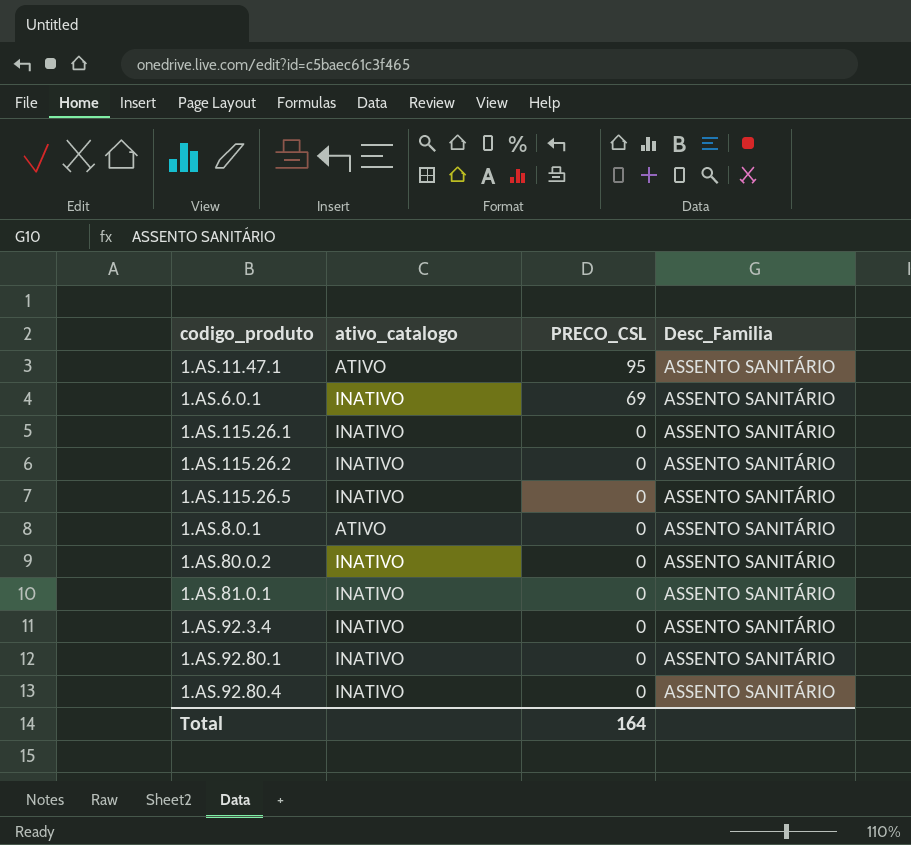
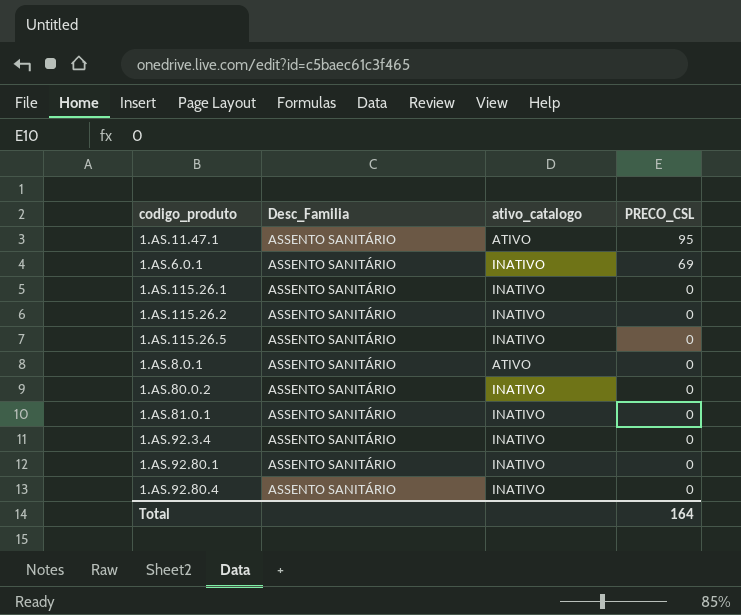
column Desc_Familia | position: 4 -> 2

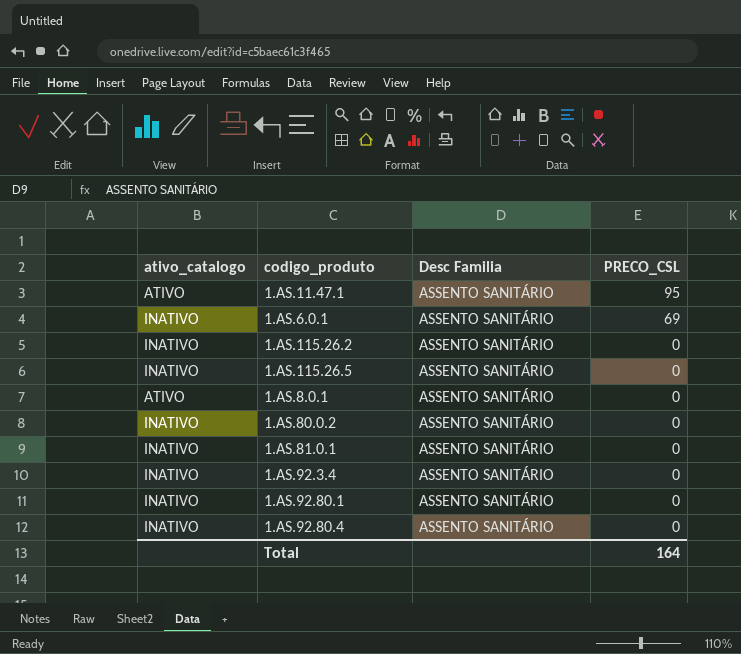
column ativo_catalogo | position: 3 -> 1
column name: Desc_Familia -> Desc Familia
row 1.AS.115.26.1: ASSENTO SANITÁRIO | INATIVO | 0 -> none

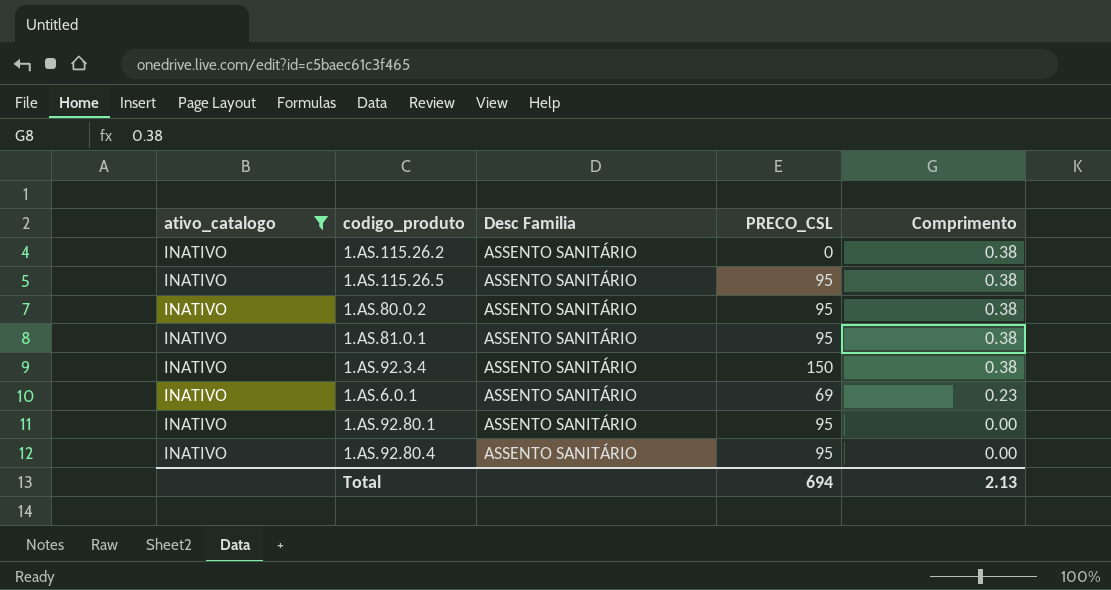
filter: none -> ativo_catalogo = INATIVO
row order: PRECO_CSL descending -> Comprimento descending
column Comprimento | position: none -> 5
1.AS.115.26.5 | PRECO_CSL: 0 -> 95
1.AS.80.0.2 | PRECO_CSL: 0 -> 95
1.AS.81.0.1 | PRECO_CSL: 0 -> 95
1.AS.92.3.4 | PRECO_CSL: 0 -> 150
1.AS.92.80.1 | PRECO_CSL: 0 -> 95
1.AS.92.80.4 | PRECO_CSL: 0 -> 95
Total | PRECO_CSL: 164 -> 694

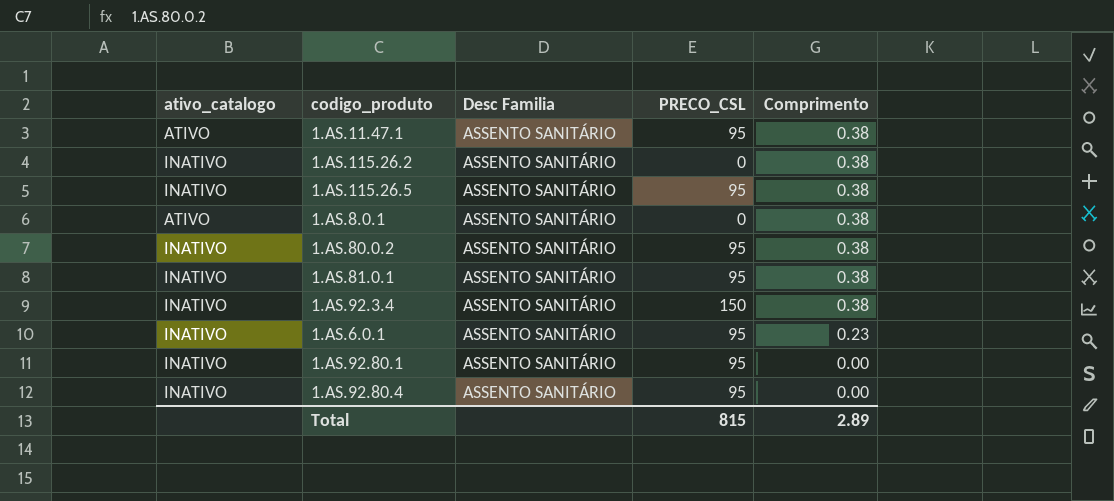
filter: ativo_catalogo = INATIVO -> none
1.AS.6.0.1 | PRECO_CSL: 69 -> 95
Total | PRECO_CSL: 694 -> 815
Total | Comprimento: 2.13 -> 2.89

